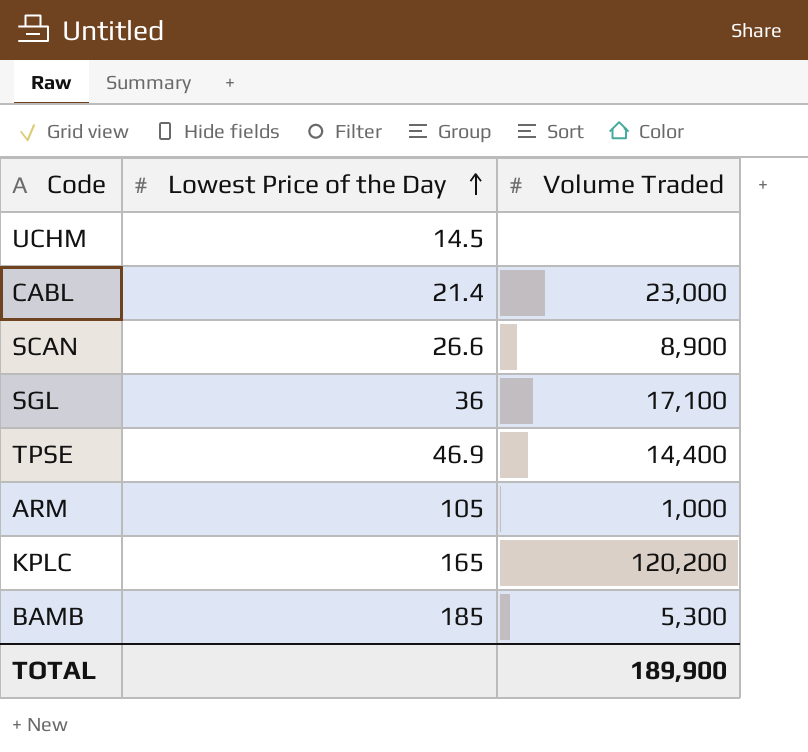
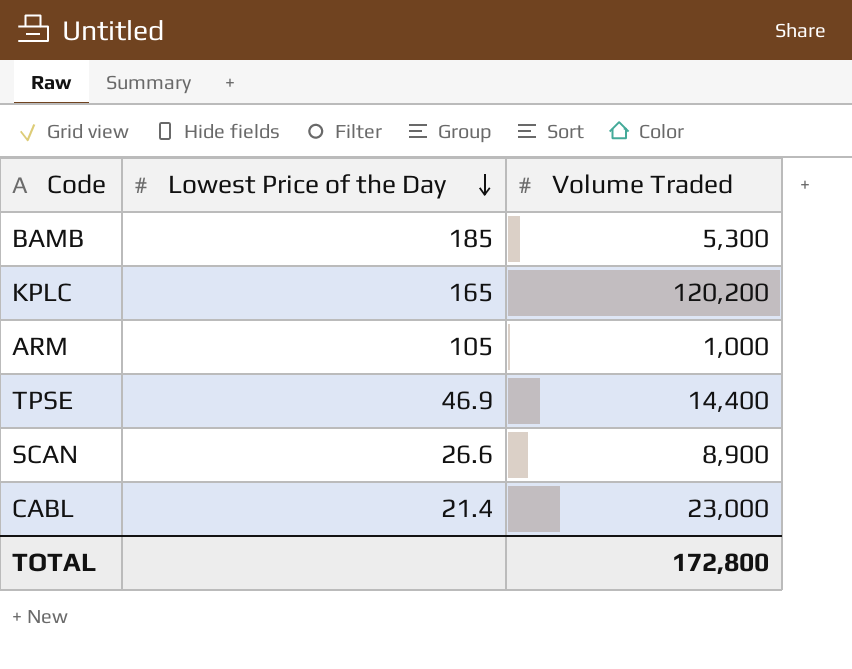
row order: Lowest Price of the Day ascending -> Lowest Price of the Day descending
row UCHM: 14.5 | none -> none
row SGL: 36 | 17,100 -> none
TOTAL | Volume Traded: 189,900 -> 172,800

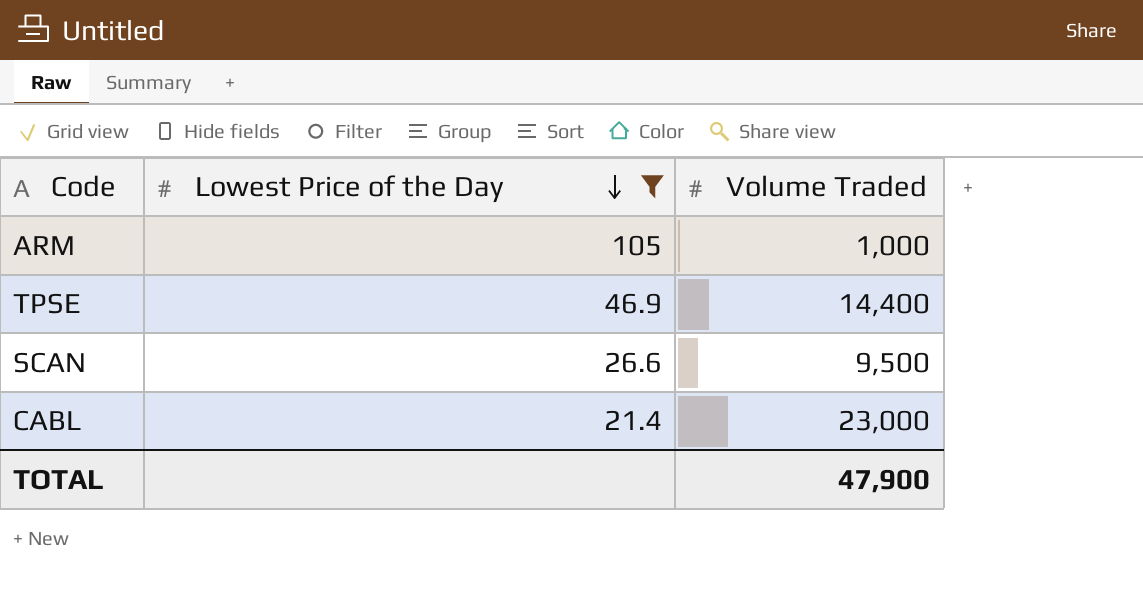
filter: none -> Lowest Price of the Day <= 105
SCAN | Volume Traded: 8,900 -> 9,500
TOTAL | Volume Traded: 172,800 -> 47,900

